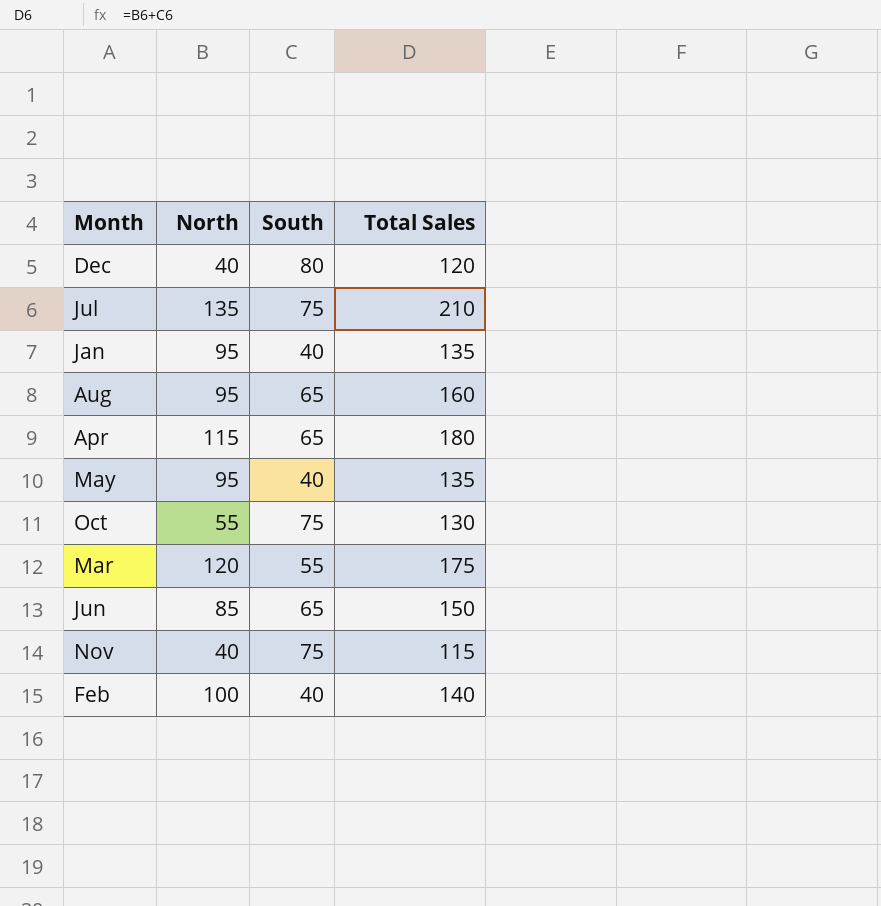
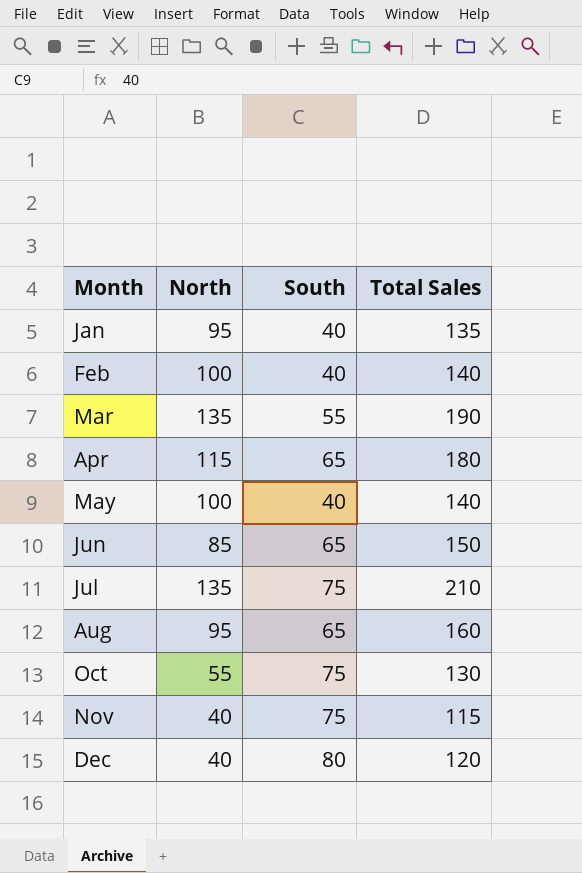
row order: none -> Month ascending
Mar | North: 120 -> 135
Mar | Total Sales: 175 -> 190
May | North: 95 -> 100
May | Total Sales: 135 -> 140

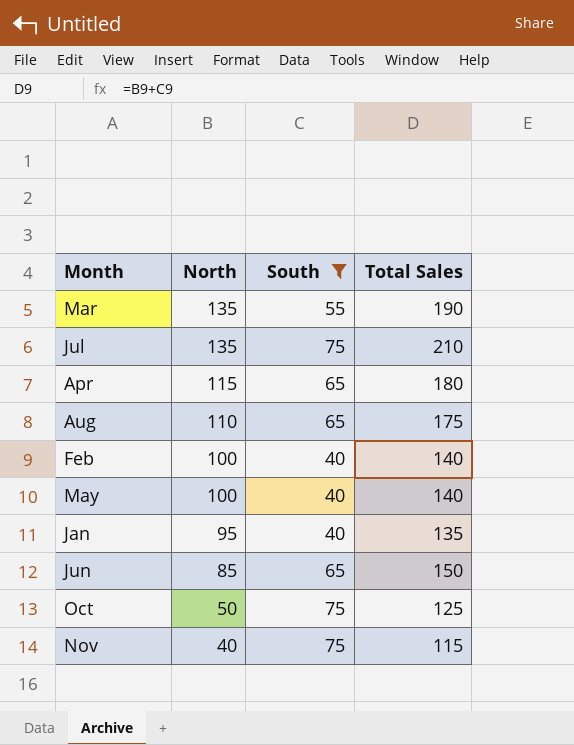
filter: none -> South != 80
row order: Month ascending -> North descending
Aug | North: 95 -> 110
Aug | Total Sales: 160 -> 175
Oct | North: 55 -> 50
Oct | Total Sales: 130 -> 125

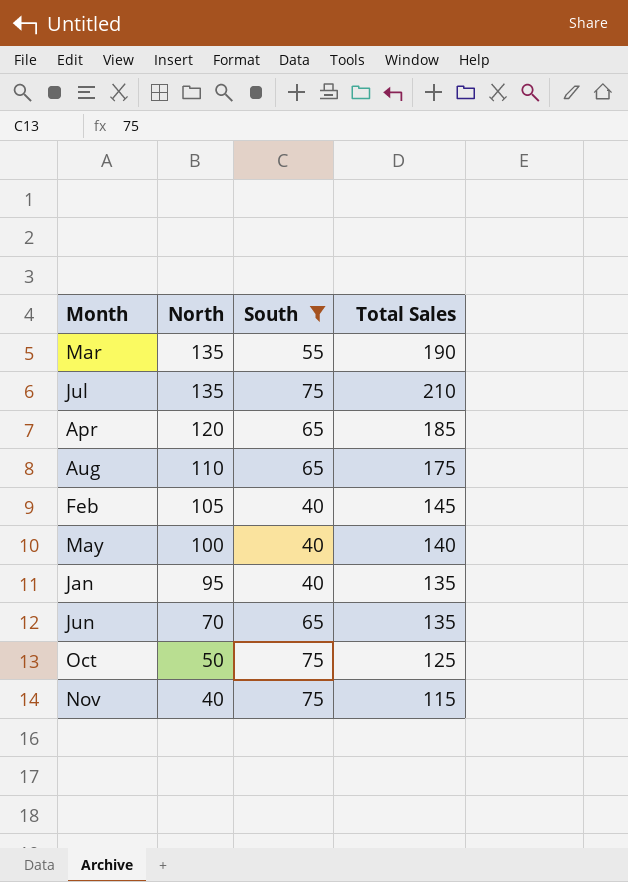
Apr | North: 115 -> 120
Apr | Total Sales: 180 -> 185
Feb | North: 100 -> 105
Feb | Total Sales: 140 -> 145
Jun | North: 85 -> 70
Jun | Total Sales: 150 -> 135

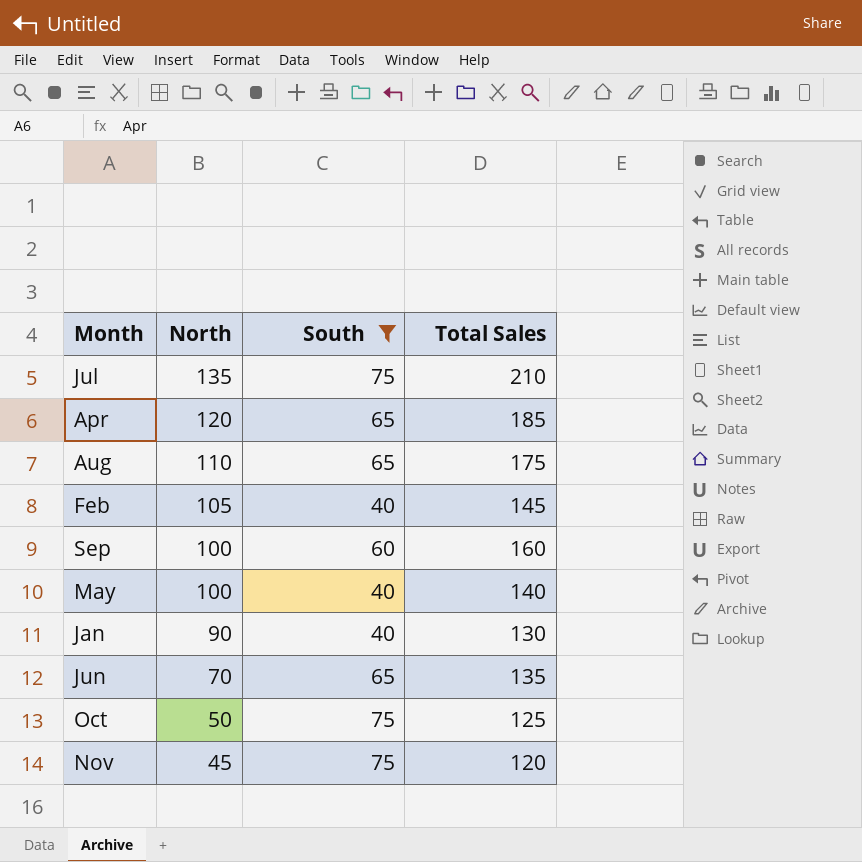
row Mar: 135 | 55 | 190 -> none
row Sep: none -> 100 | 60 | 160
Jan | North: 95 -> 90
Jan | Total Sales: 135 -> 130
Nov | North: 40 -> 45
Nov | Total Sales: 115 -> 120

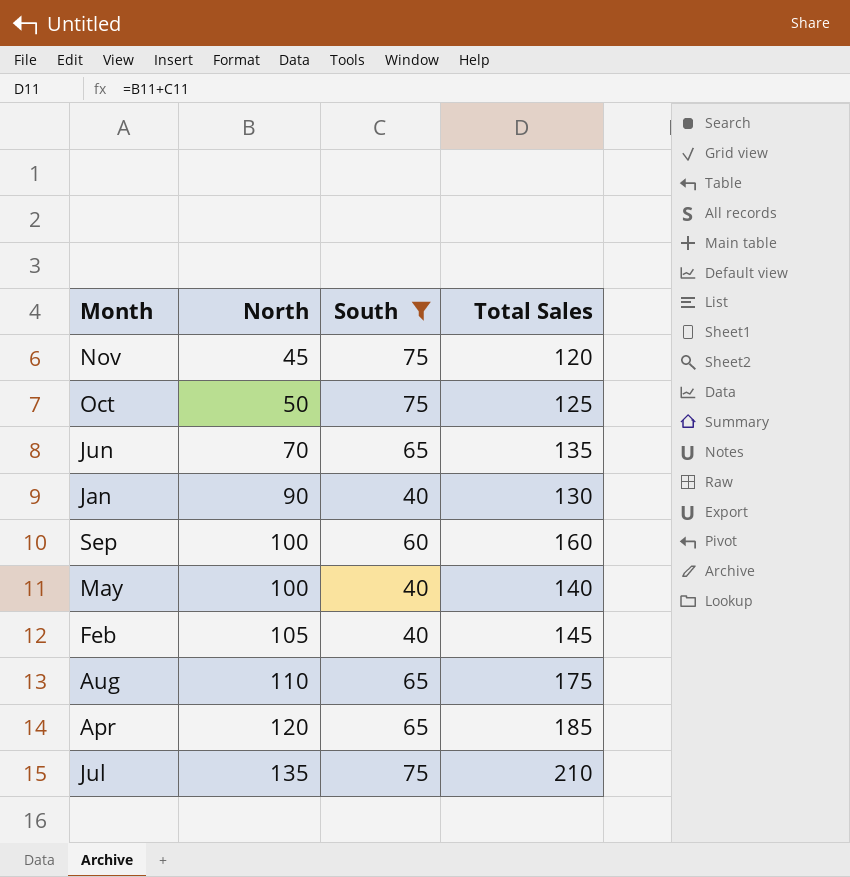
row order: North descending -> North ascending

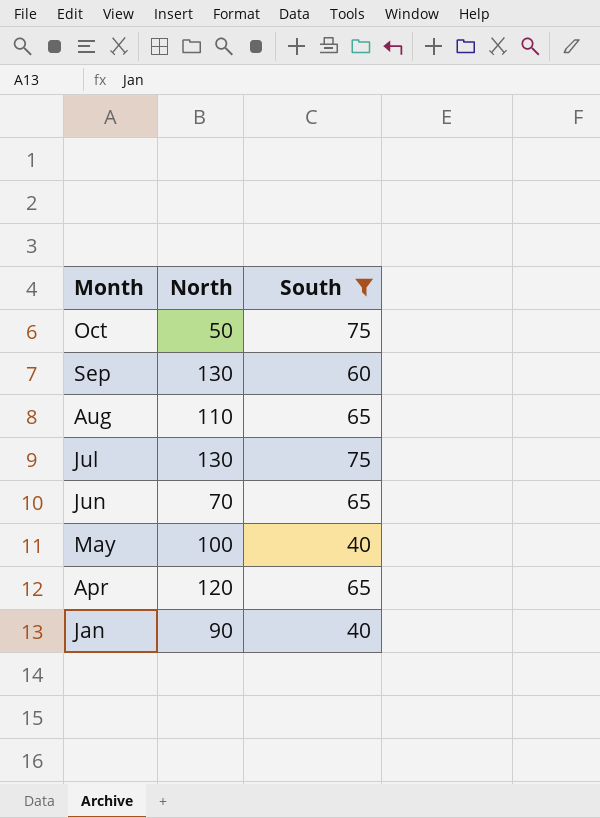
row order: North ascending -> Month descending
column Total Sales | formula: [North] + [South] -> none
row Nov: 45 | 75 | 120 -> none
row Feb: 105 | 40 | 145 -> none
Sep | North: 100 -> 130
Jul | North: 135 -> 130

